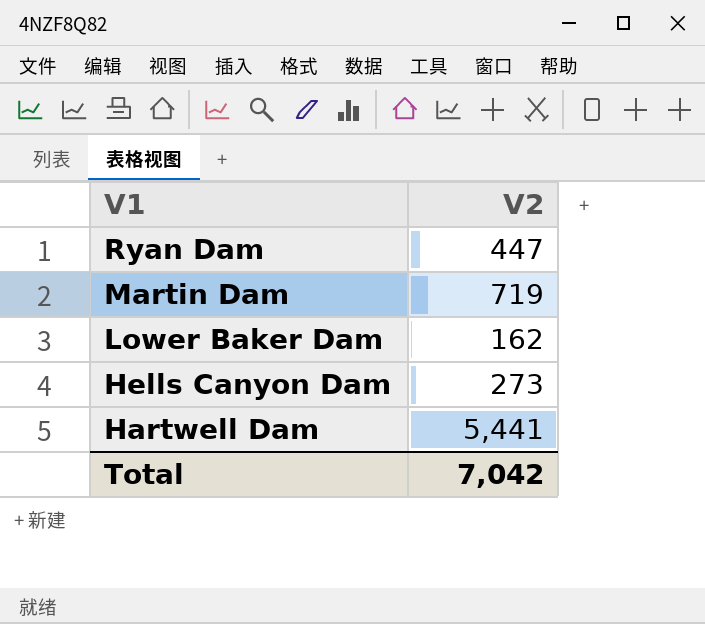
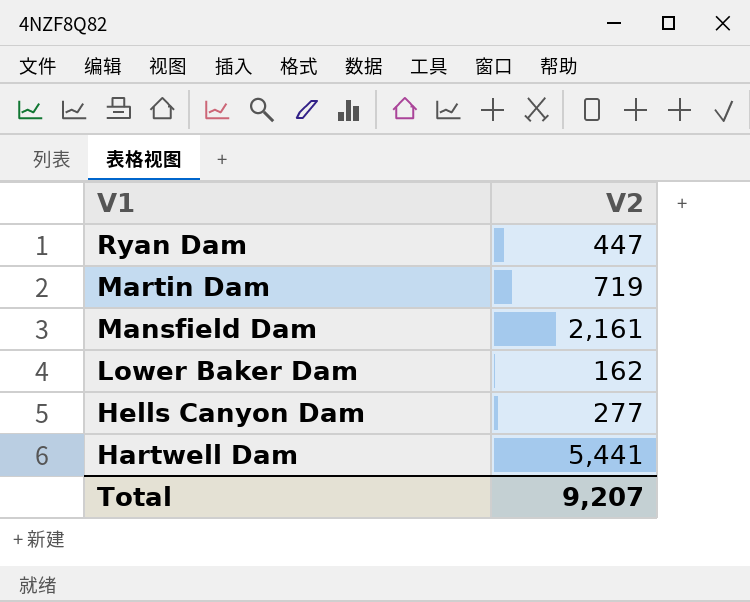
row Mansfield Dam: none -> 2,161
Hells Canyon Dam | V2: 273 -> 277
Total | V2: 7,042 -> 9,207

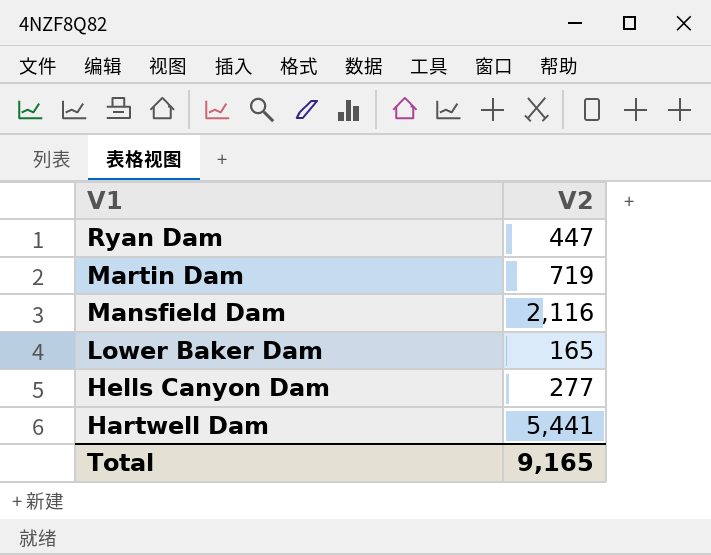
Mansfield Dam | V2: 2,161 -> 2,116
Lower Baker Dam | V2: 162 -> 165
Total | V2: 9,207 -> 9,165

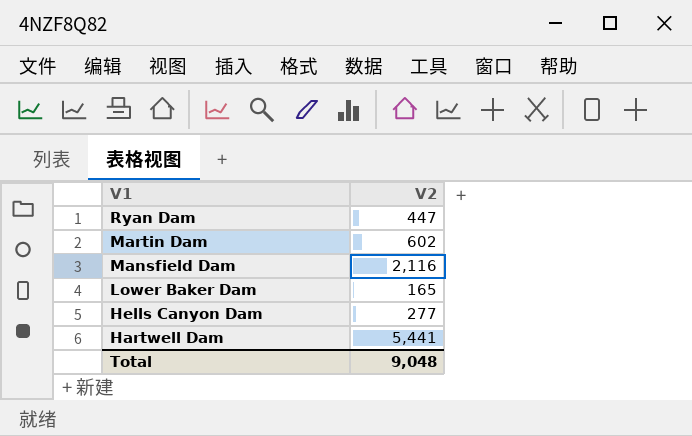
Martin Dam | V2: 719 -> 602
Total | V2: 9,165 -> 9,048

